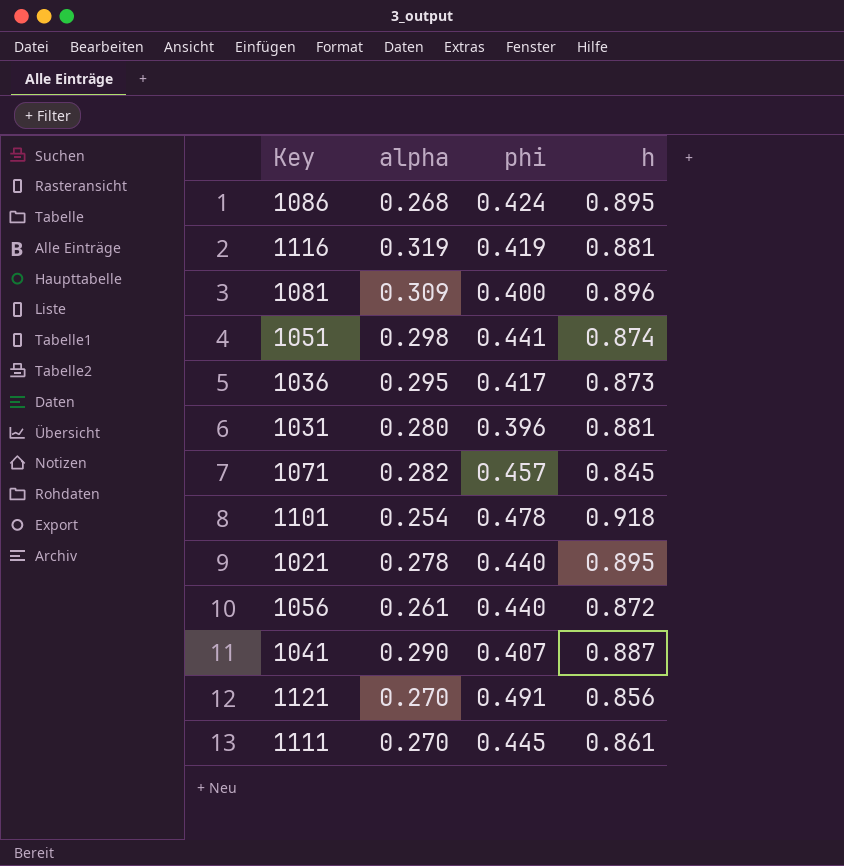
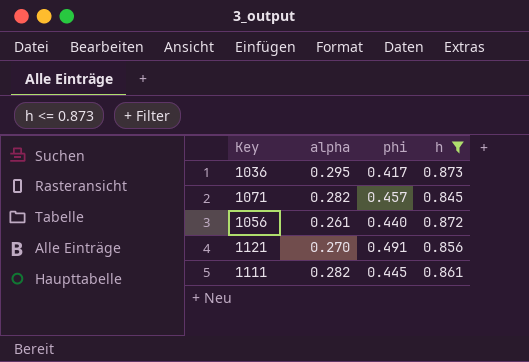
filter: none -> h <= 0.873
1111 | alpha: 0.270 -> 0.282

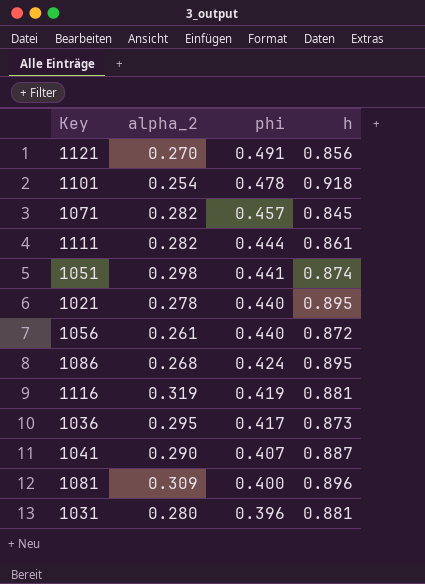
filter: h <= 0.873 -> none
row order: none -> phi descending
column name: alpha -> alpha_2
1111 | phi: 0.445 -> 0.444

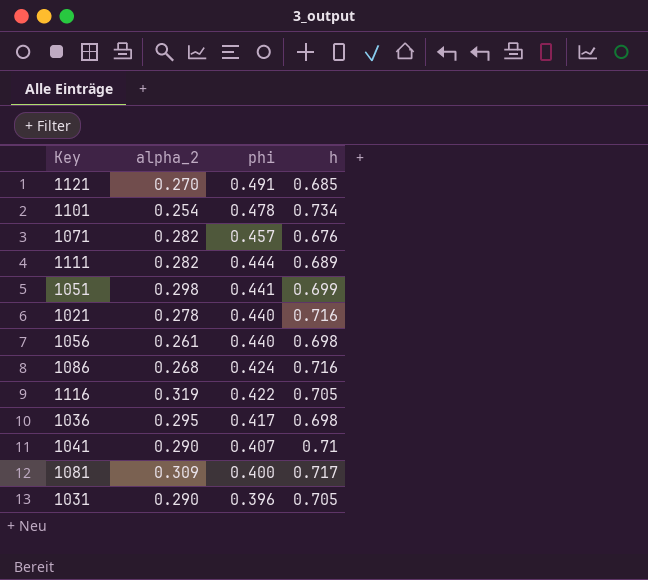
1121 | h: 0.856 -> 0.685
1101 | h: 0.918 -> 0.734
1071 | h: 0.845 -> 0.676
1111 | h: 0.861 -> 0.689
1051 | h: 0.874 -> 0.699
1021 | h: 0.895 -> 0.716
1056 | h: 0.872 -> 0.698
1086 | h: 0.895 -> 0.716
1116 | phi: 0.419 -> 0.422
1116 | h: 0.881 -> 0.705
1036 | h: 0.873 -> 0.698
1041 | h: 0.887 -> 0.71
1081 | h: 0.896 -> 0.717
1031 | alpha_2: 0.280 -> 0.290
1031 | h: 0.881 -> 0.705

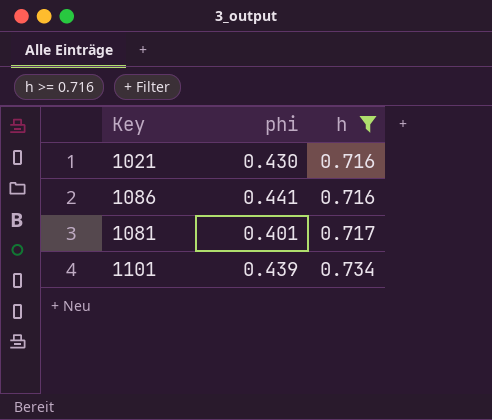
filter: none -> h >= 0.716
row order: phi descending -> h ascending
column alpha_2 | position: 2 -> none
1021 | phi: 0.440 -> 0.430
1086 | phi: 0.424 -> 0.441
1081 | phi: 0.400 -> 0.401
1101 | phi: 0.478 -> 0.439

